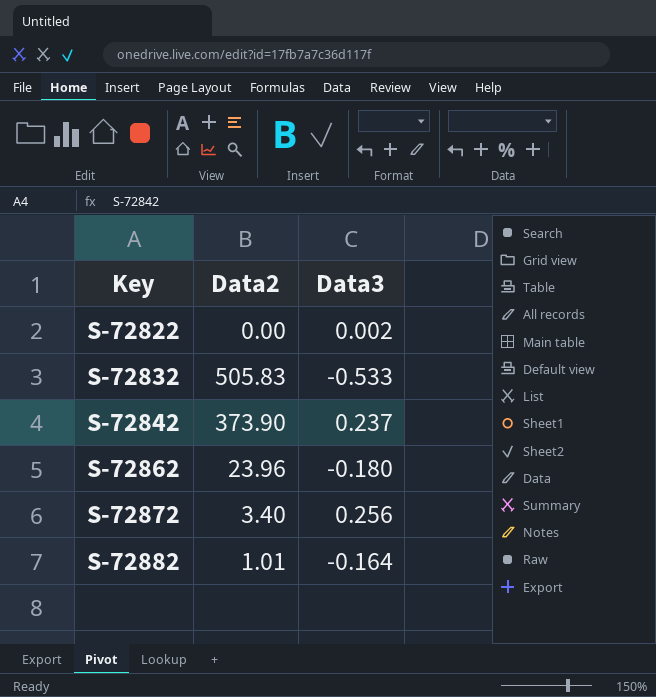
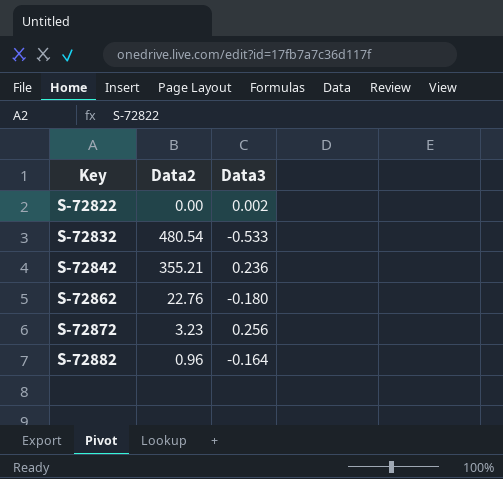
S-72832 | Data2: 505.83 -> 480.54
S-72842 | Data2: 373.90 -> 355.21
S-72842 | Data3: 0.237 -> 0.236
S-72862 | Data2: 23.96 -> 22.76
S-72872 | Data2: 3.40 -> 3.23
S-72882 | Data2: 1.01 -> 0.96

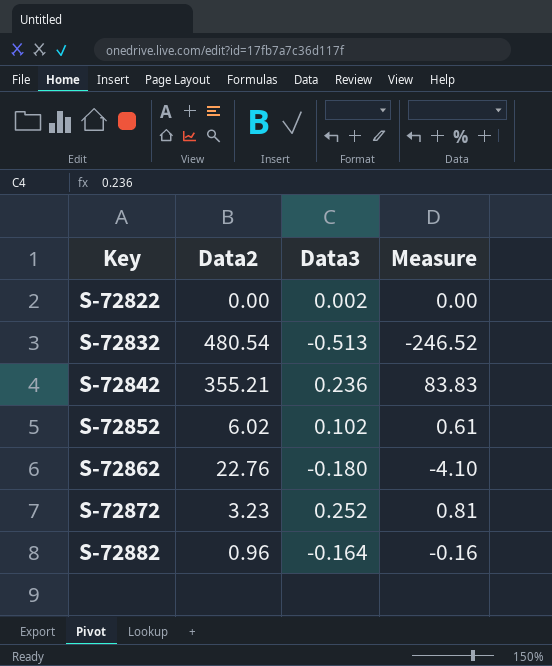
column Measure | formula: none -> [Data2] * [Data3]
S-72832 | Data3: -0.533 -> -0.513
row S-72852: none -> 6.02 | 0.102 | 0.61
S-72872 | Data3: 0.256 -> 0.252

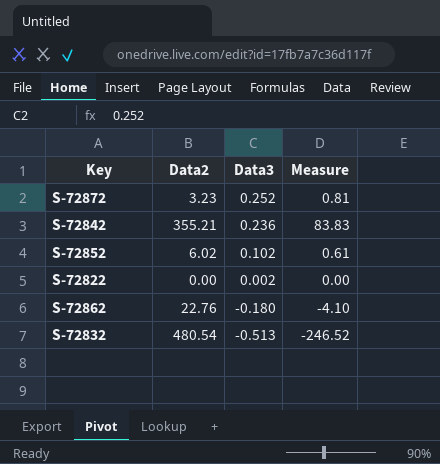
row order: Key ascending -> Data3 descending
row S-72882: 0.96 | -0.164 | -0.16 -> none

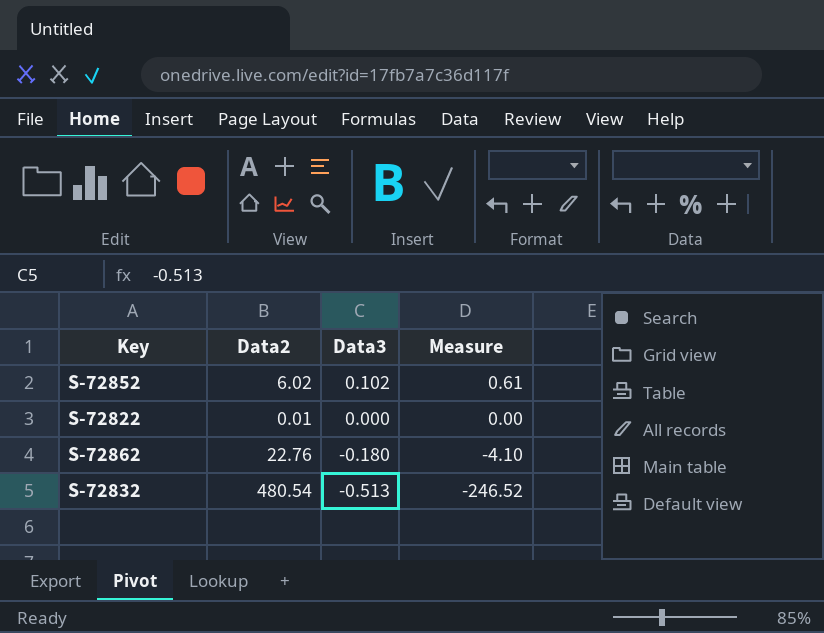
row S-72872: 3.23 | 0.252 | 0.81 -> none
row S-72842: 355.21 | 0.236 | 83.83 -> none
S-72822 | Data2: 0.00 -> 0.01
S-72822 | Data3: 0.002 -> 0.000

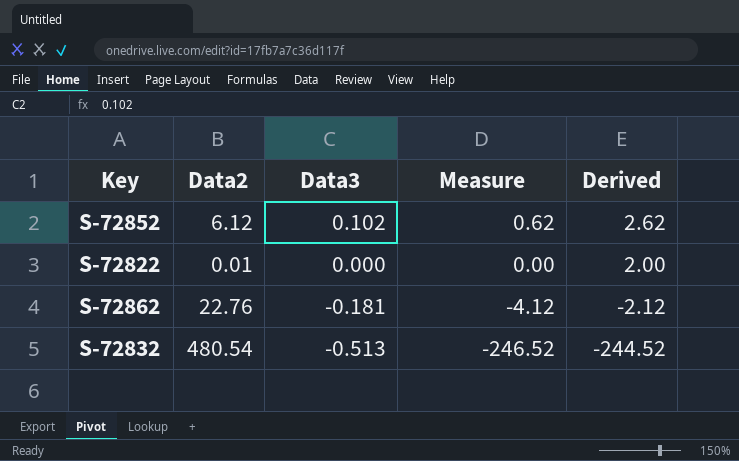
column Derived | formula: none -> [Measure] + 2
S-72852 | Data2: 6.02 -> 6.12
S-72852 | Measure: 0.61 -> 0.62
S-72862 | Data3: -0.180 -> -0.181
S-72862 | Measure: -4.10 -> -4.12

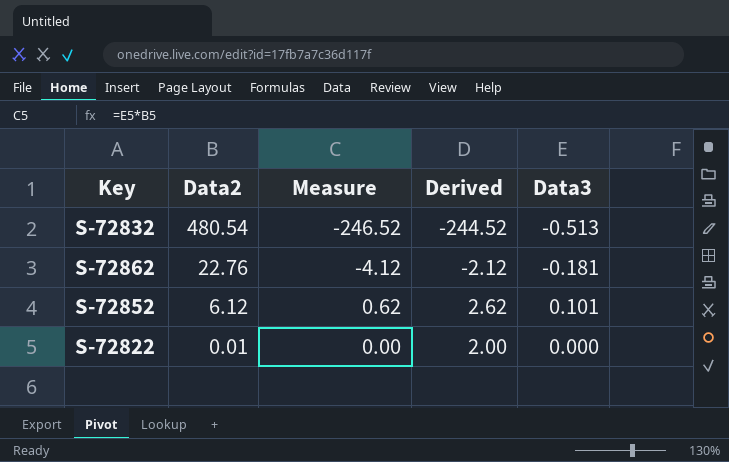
row order: Data3 descending -> Data2 descending
column Data3 | position: 3 -> 5
S-72852 | Data3: 0.102 -> 0.101

